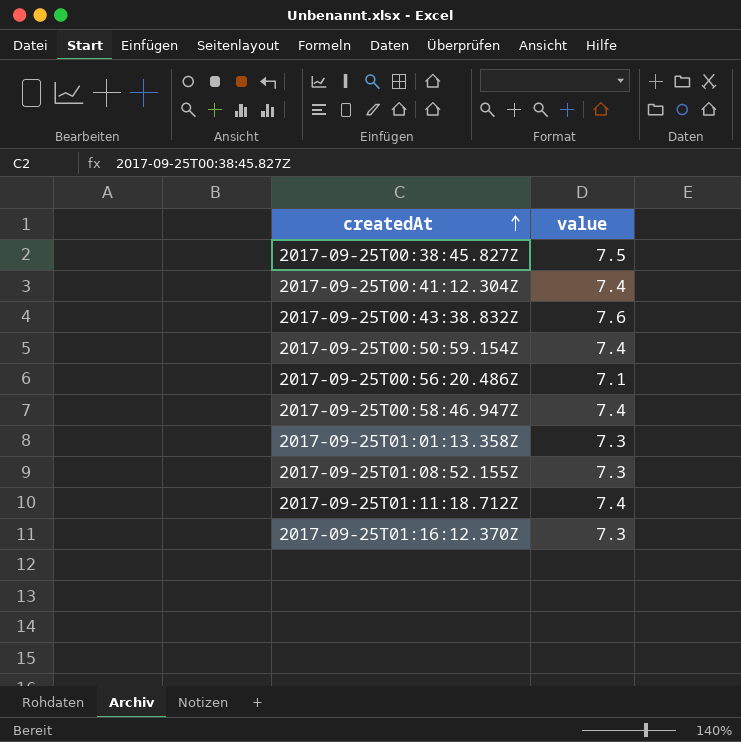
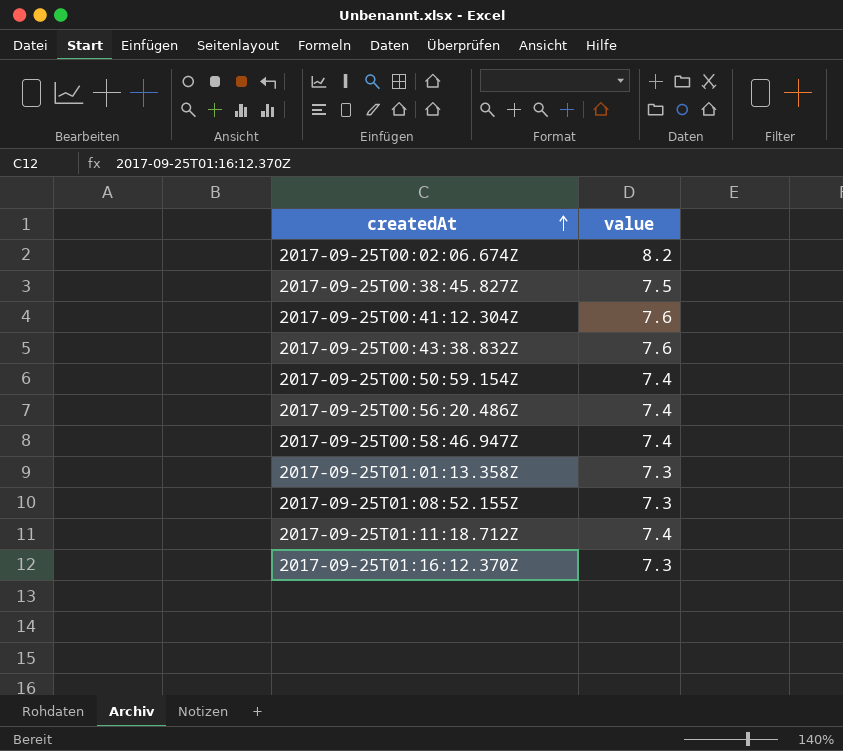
row 2017-09-25T00:02:06.674Z: none -> 8.2
2017-09-25T00:41:12.304Z | value: 7.4 -> 7.6
2017-09-25T00:56:20.486Z | value: 7.1 -> 7.4

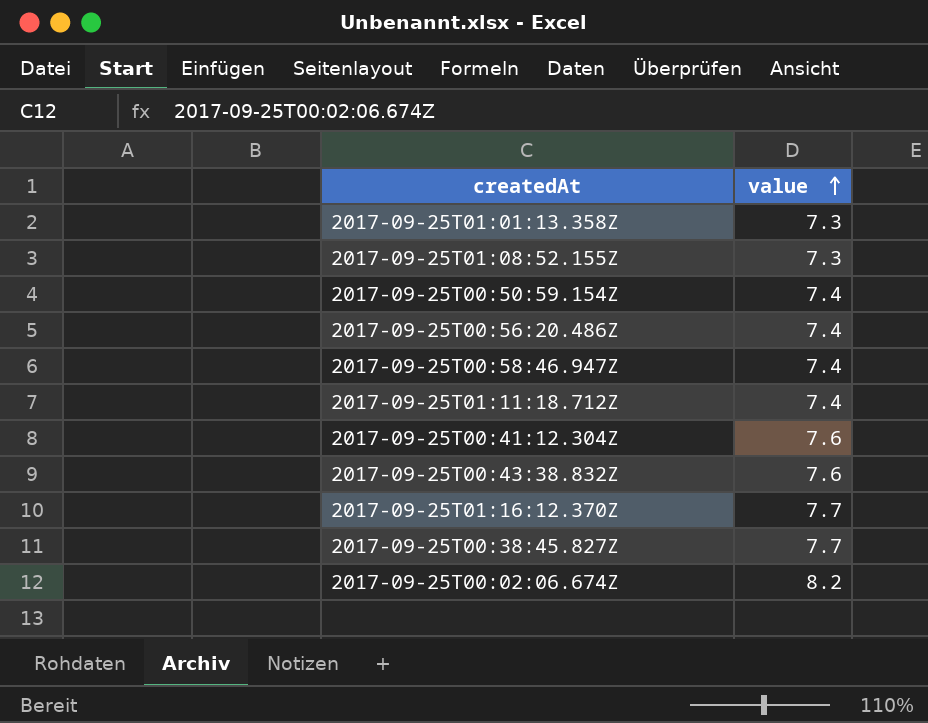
row order: createdAt ascending -> value ascending
2017-09-25T01:16:12.370Z | value: 7.3 -> 7.7
2017-09-25T00:38:45.827Z | value: 7.5 -> 7.7

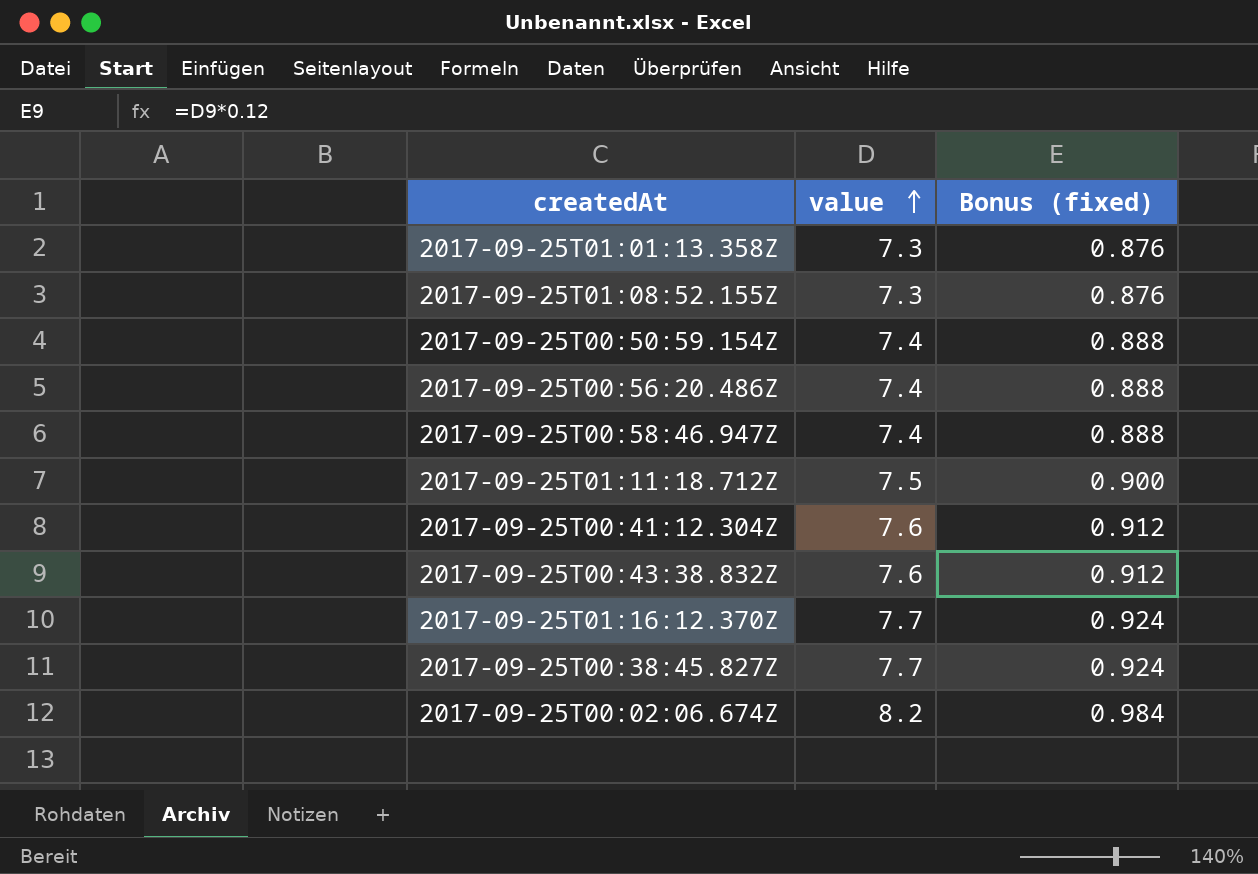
column Bonus (fixed) | formula: none -> [value] * 0.12
2017-09-25T01:11:18.712Z | value: 7.4 -> 7.5

